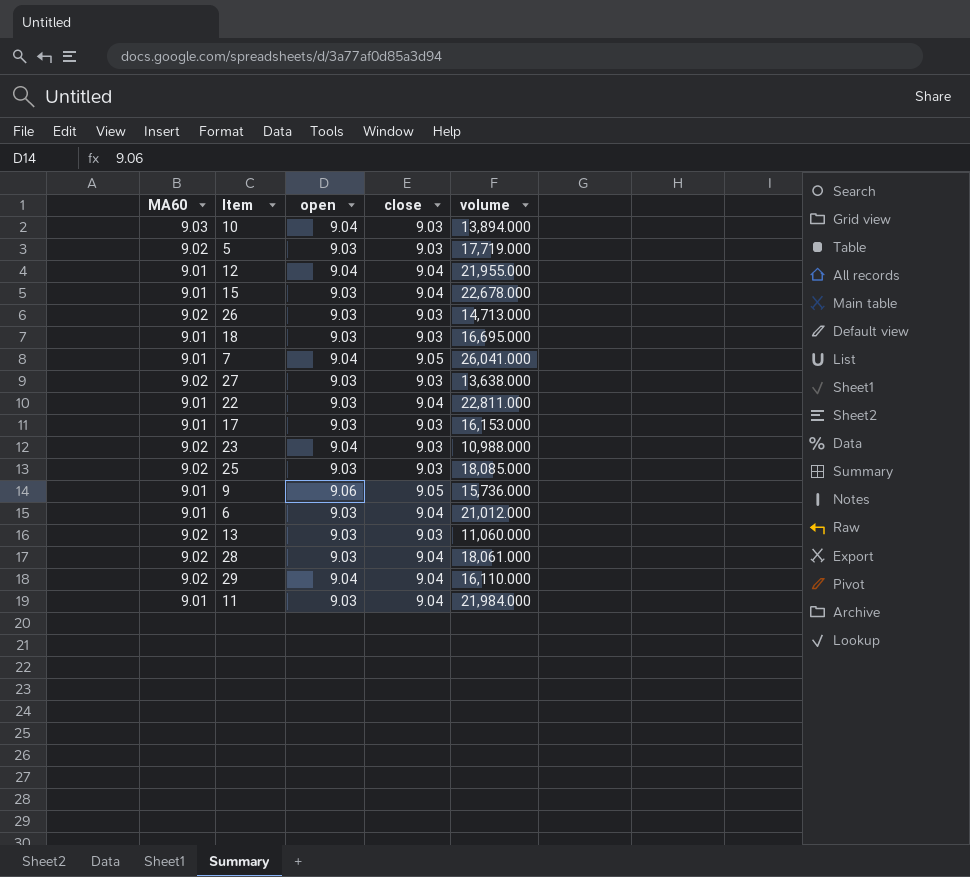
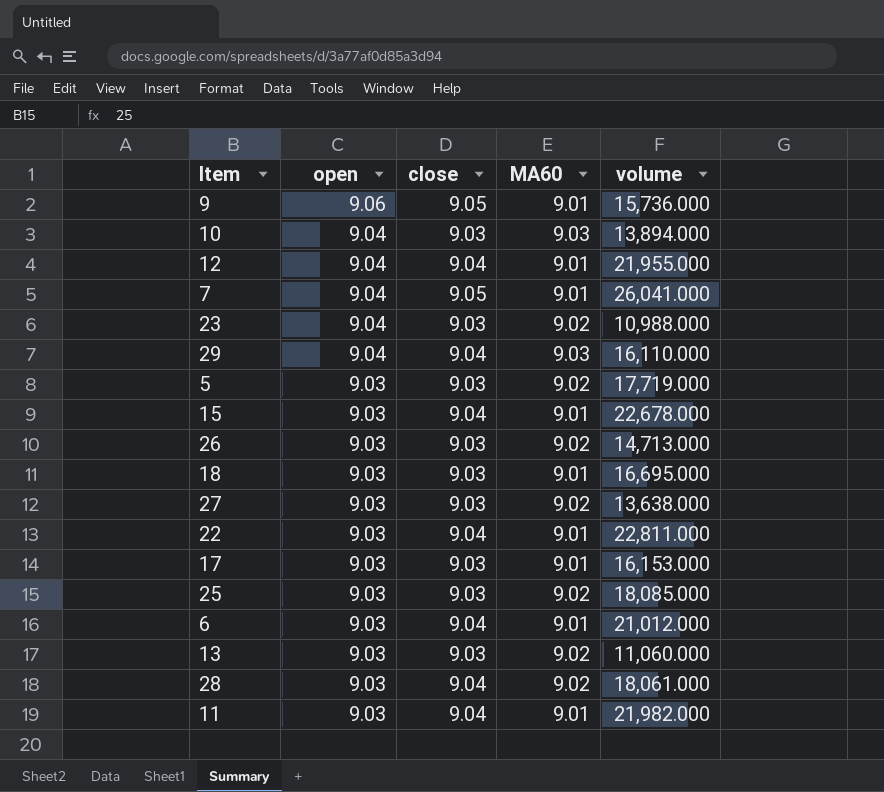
row order: none -> open descending
column MA60 | position: 1 -> 4
29 | MA60: 9.02 -> 9.03
11 | volume: 21,984.000 -> 21,982.000

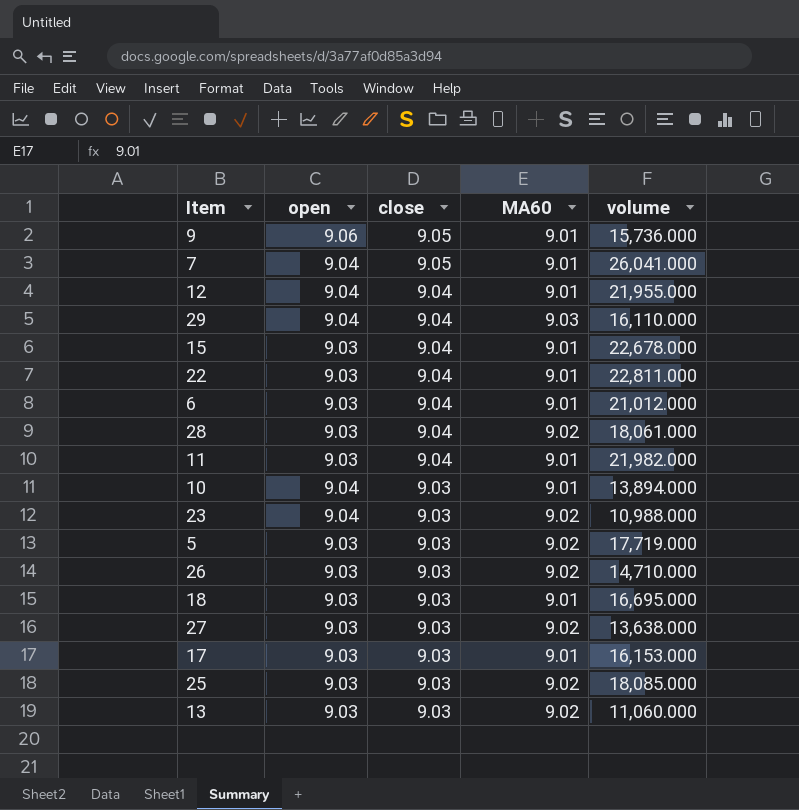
row order: open descending -> close descending
10 | MA60: 9.03 -> 9.01
26 | volume: 14,713.000 -> 14,710.000

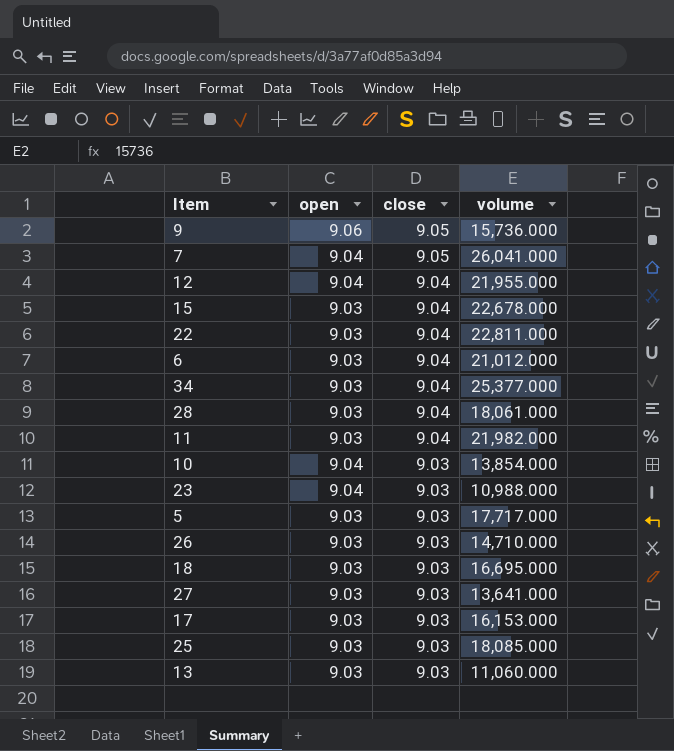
column MA60 | position: 4 -> none
row 29: 9.04 | 9.04 | 9.03 | 16,110.000 -> none
row 34: none -> 9.03 | 9.04 | 25,377.000
10 | volume: 13,894.000 -> 13,854.000
5 | volume: 17,719.000 -> 17,717.000
27 | volume: 13,638.000 -> 13,641.000

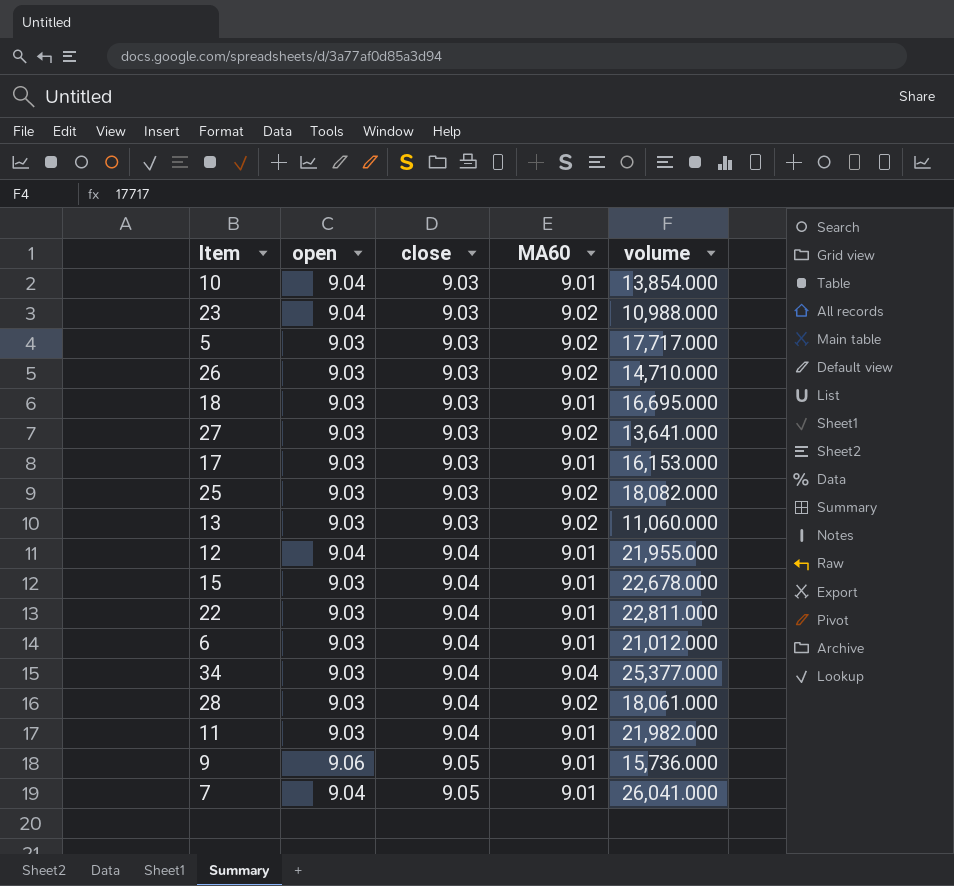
row order: close descending -> close ascending
column MA60 | position: none -> 4
25 | volume: 18,085.000 -> 18,082.000

